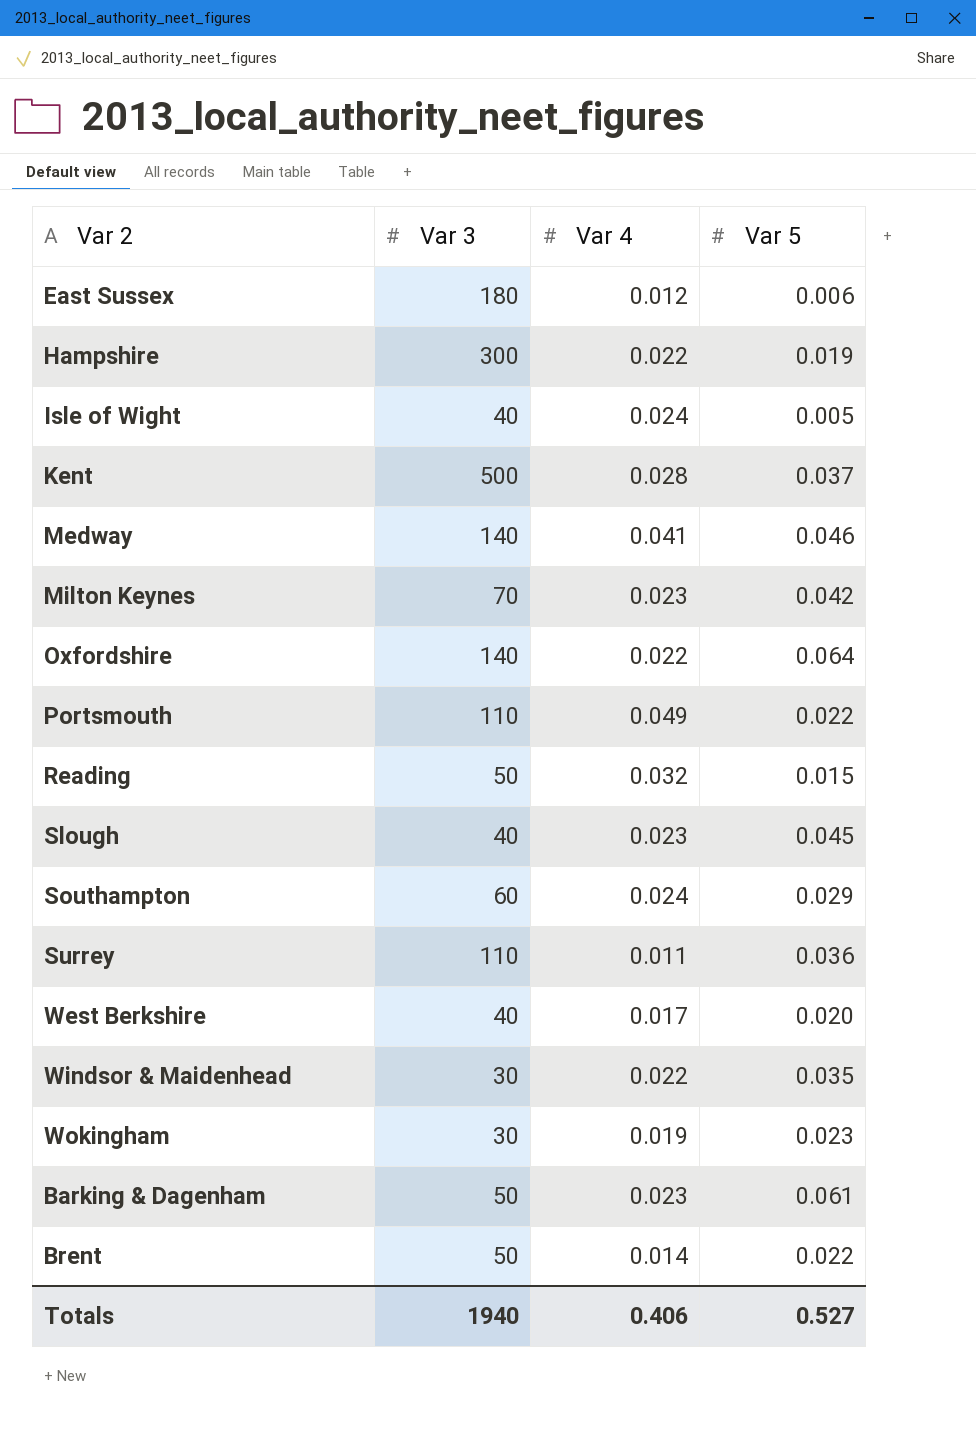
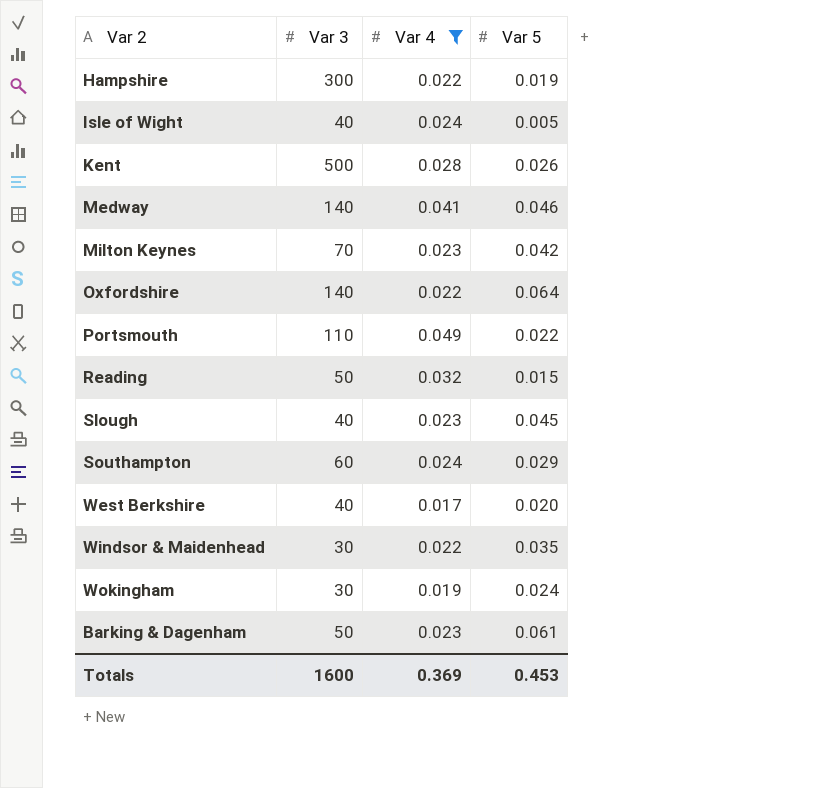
filter: none -> Var 4 >= 0.017
Kent | Var 5: 0.037 -> 0.026
Wokingham | Var 5: 0.023 -> 0.024
Totals | Var 3: 1940 -> 1600
Totals | Var 4: 0.406 -> 0.369
Totals | Var 5: 0.527 -> 0.453

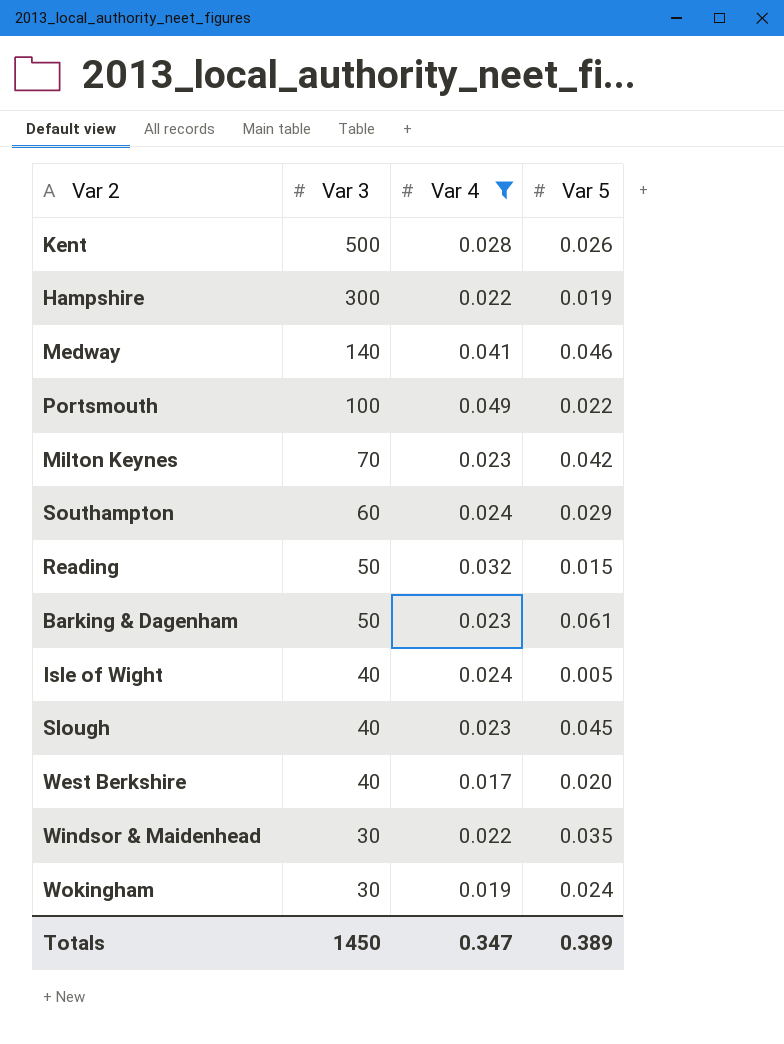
row order: none -> Var 3 descending
row Oxfordshire: 140 | 0.022 | 0.064 -> none
Portsmouth | Var 3: 110 -> 100
Totals | Var 3: 1600 -> 1450
Totals | Var 4: 0.369 -> 0.347
Totals | Var 5: 0.453 -> 0.389

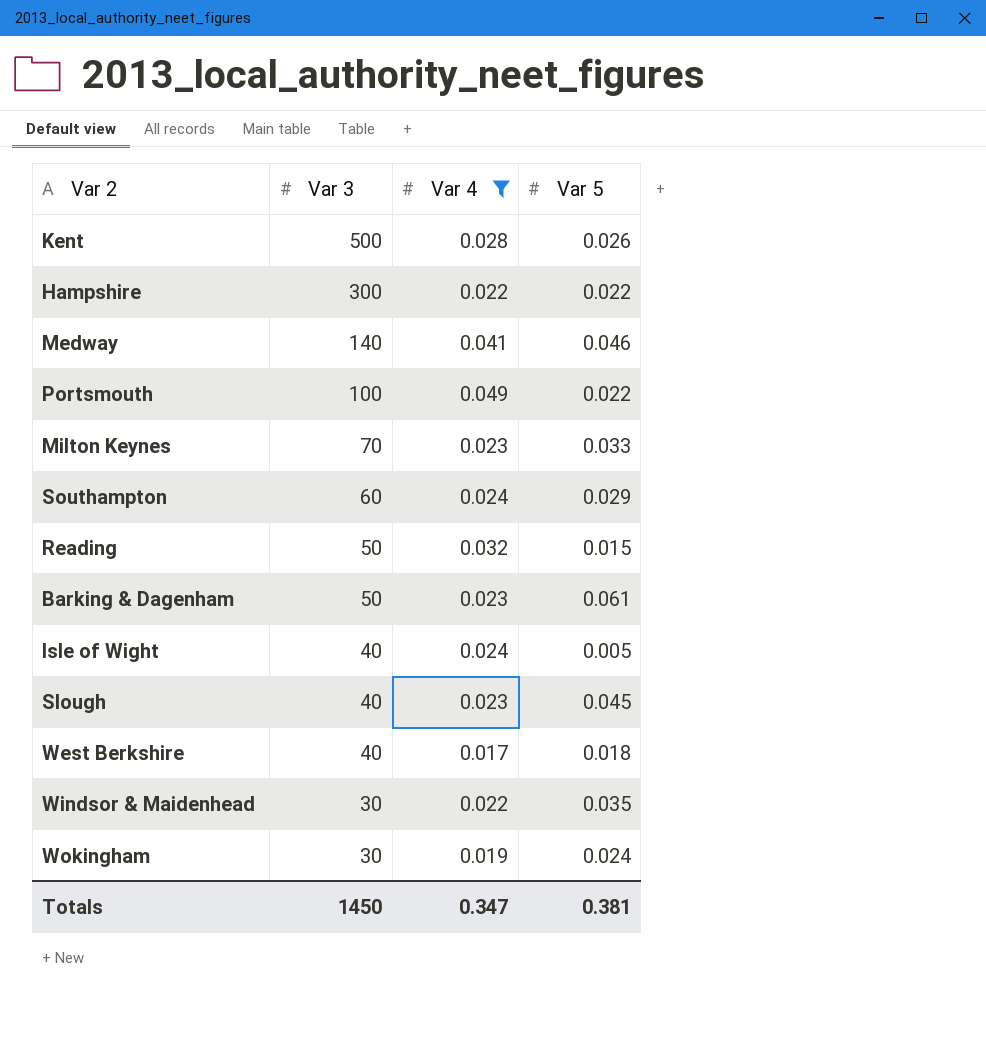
Hampshire | Var 5: 0.019 -> 0.022
Milton Keynes | Var 5: 0.042 -> 0.033
West Berkshire | Var 5: 0.020 -> 0.018
Totals | Var 5: 0.389 -> 0.381

